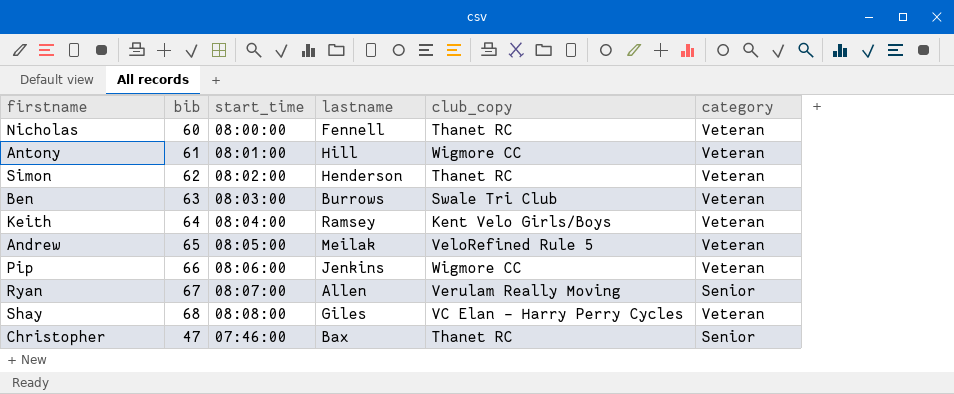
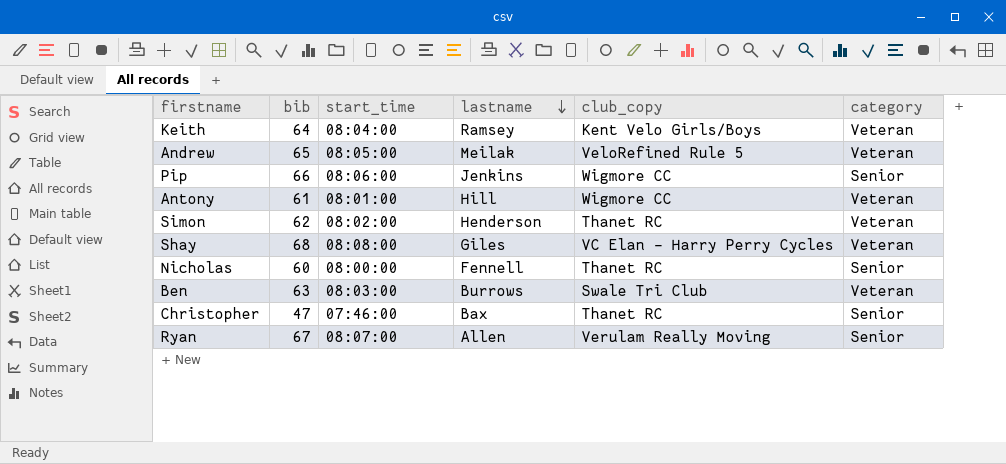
row order: none -> lastname descending
Pip | category: Veteran -> Senior
Nicholas | category: Veteran -> Senior

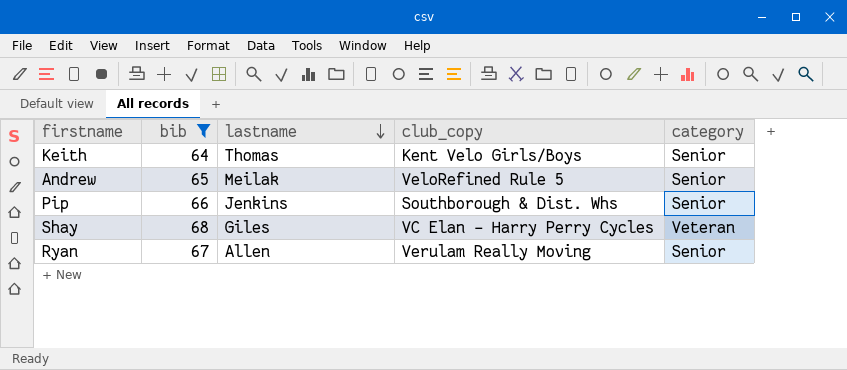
filter: none -> bib >= 64
column start_time | position: 3 -> none
Keith | lastname: Ramsey -> Thomas
Keith | category: Veteran -> Senior
Andrew | category: Veteran -> Senior
Pip | club_copy: Wigmore CC -> Southborough & Dist. Whs

